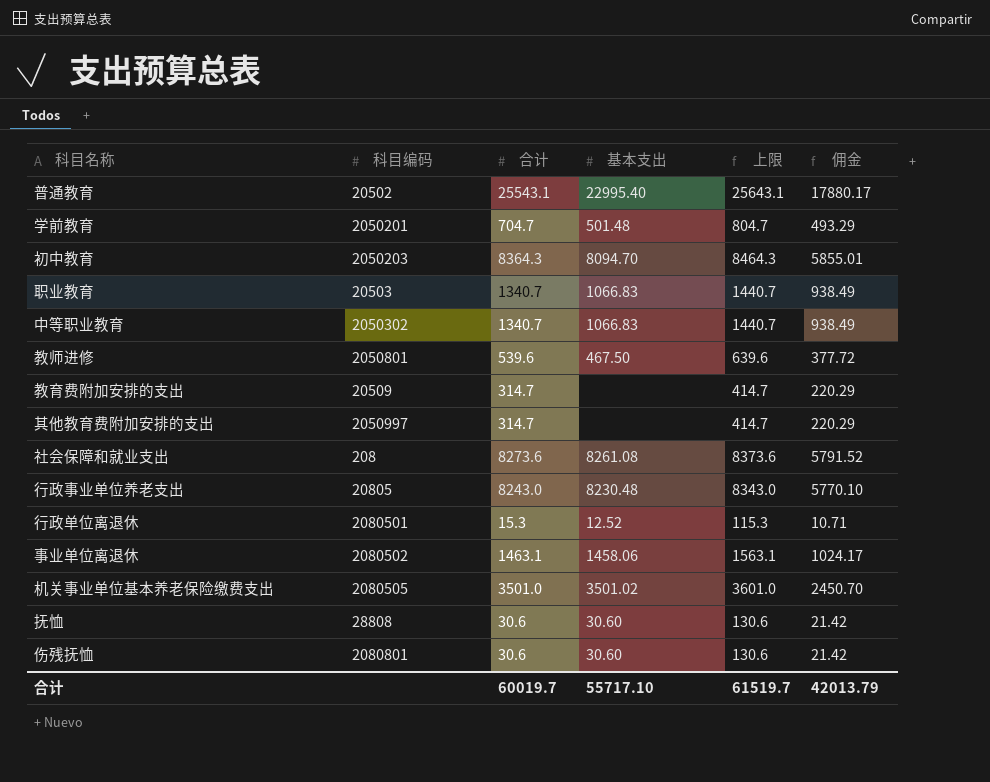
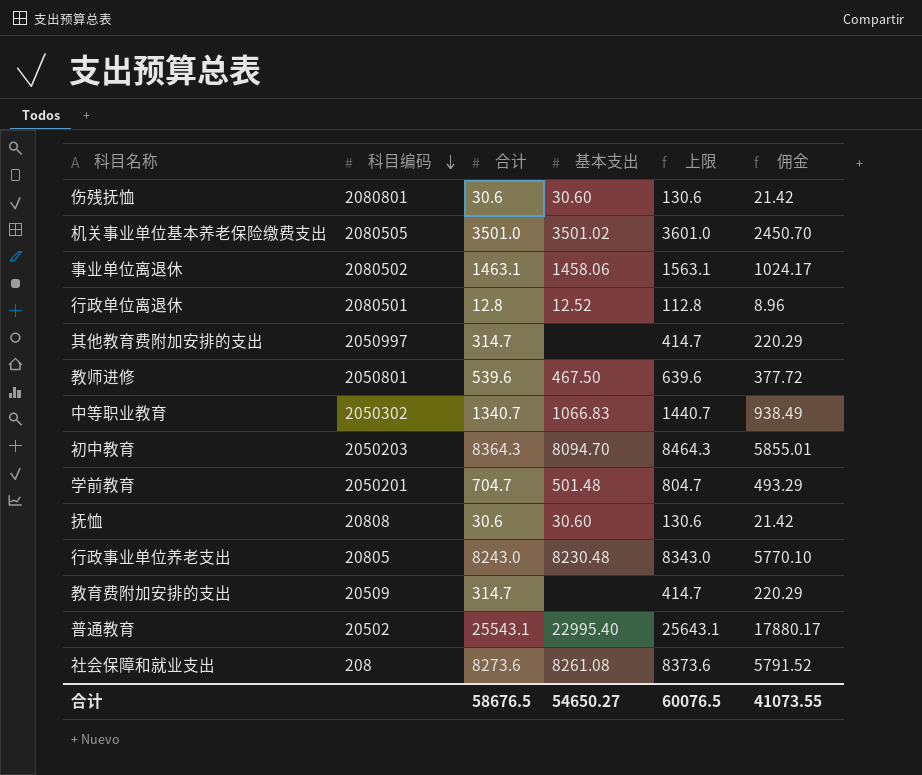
row order: none -> 科目编码 descending
row 职业教育: 20503 | 1340.7 | 1066.83 | 1440.7 | 938.49 -> none
行政单位离退休 | 合计: 15.3 -> 12.8
行政单位离退休 | 上限: 115.3 -> 112.8
行政单位离退休 | 佣金: 10.71 -> 8.96
抚恤 | 科目编码: 28808 -> 20808
合计 | 合计: 60019.7 -> 58676.5
合计 | 基本支出: 55717.10 -> 54650.27
合计 | 上限: 61519.7 -> 60076.5
合计 | 佣金: 42013.79 -> 41073.55

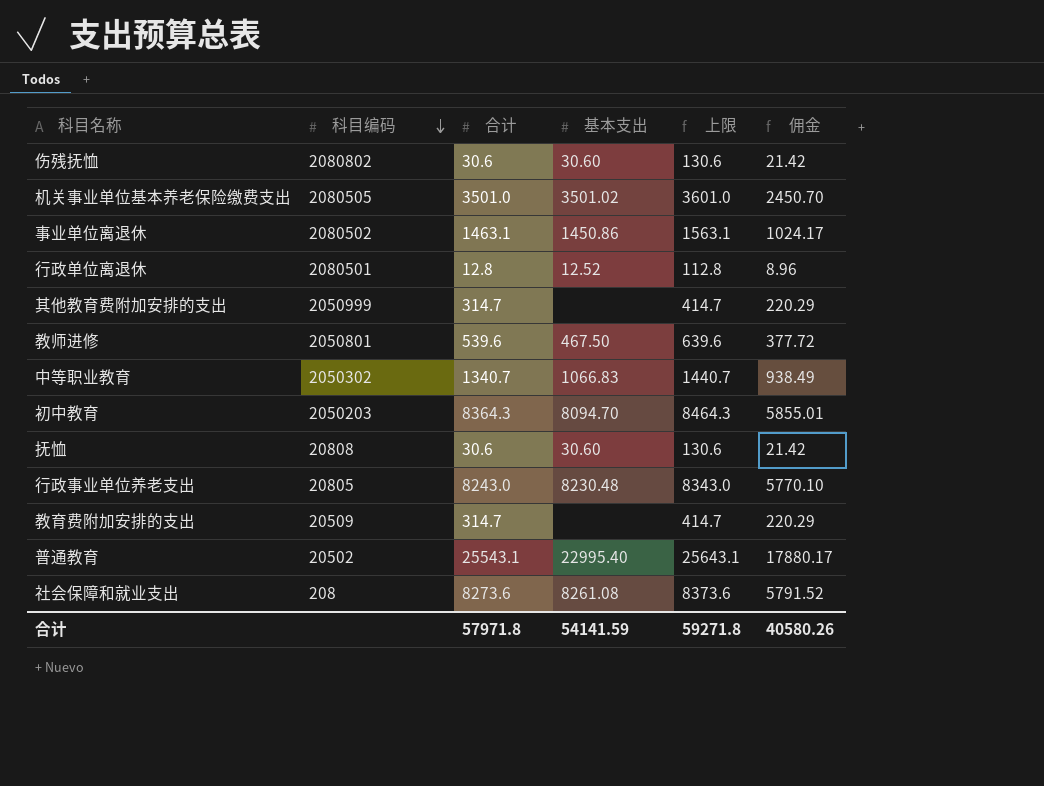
row 学前教育: 2050201 | 704.7 | 501.48 | 804.7 | 493.29 -> none
伤残抚恤 | 科目编码: 2080801 -> 2080802
事业单位离退休 | 基本支出: 1458.06 -> 1450.86
其他教育费附加安排的支出 | 科目编码: 2050997 -> 2050999
合计 | 合计: 58676.5 -> 57971.8
合计 | 基本支出: 54650.27 -> 54141.59
合计 | 上限: 60076.5 -> 59271.8
合计 | 佣金: 41073.55 -> 40580.26

